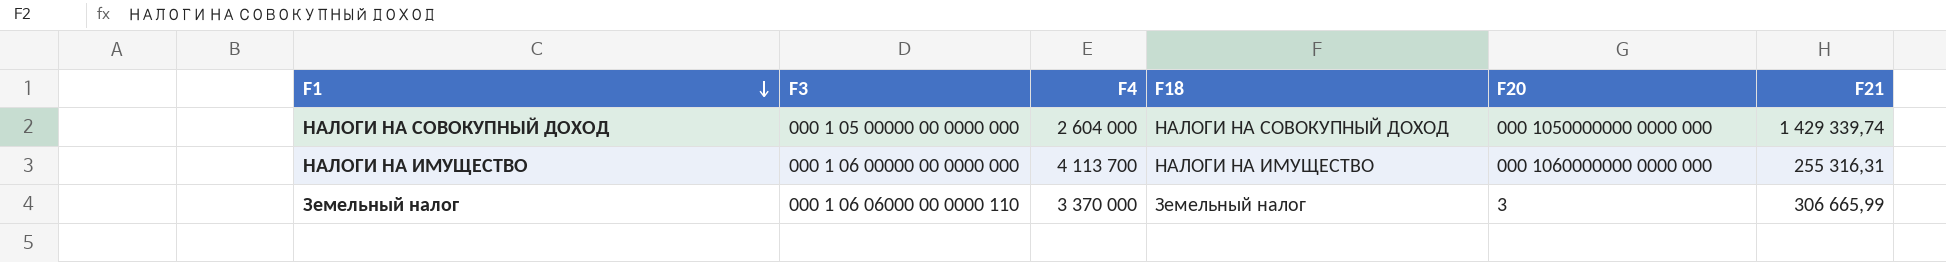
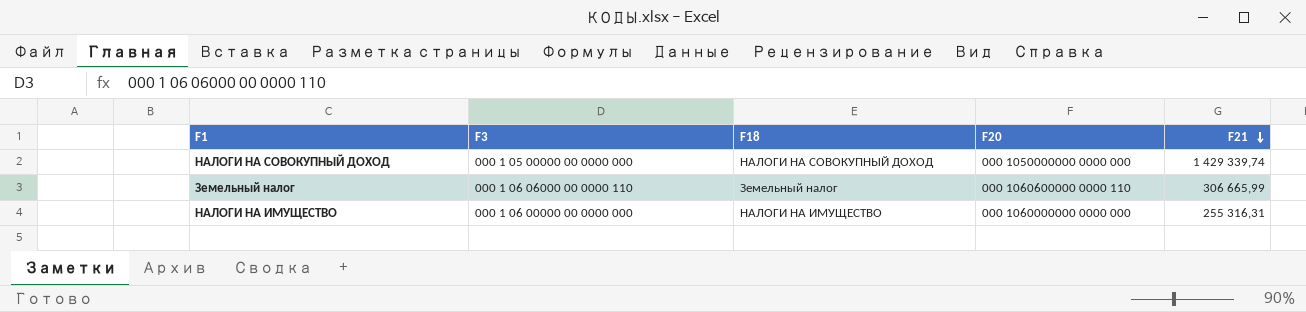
row order: F1 descending -> F21 descending
column F4 | position: 3 -> none
Земельный налог | F20: 3 -> 000 1060600000 0000 110

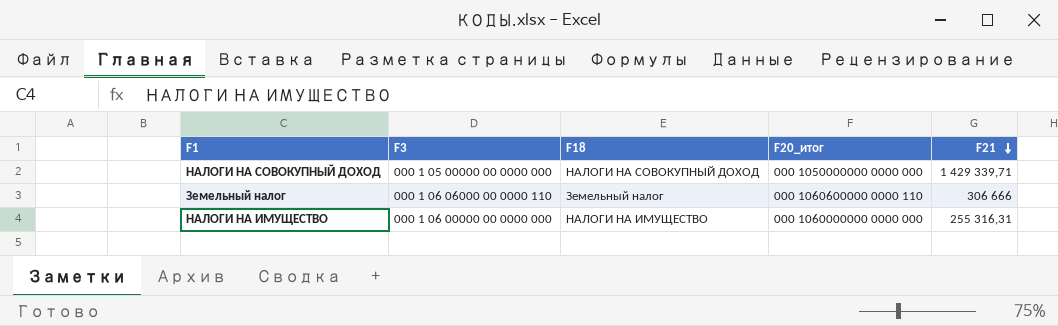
column name: F20 -> F20_итог
НАЛОГИ НА СОВОКУПНЫЙ ДОХОД | F21: 1 429 339,74 -> 1 429 339,71
Земельный налог | F21: 306 665,99 -> 306 666

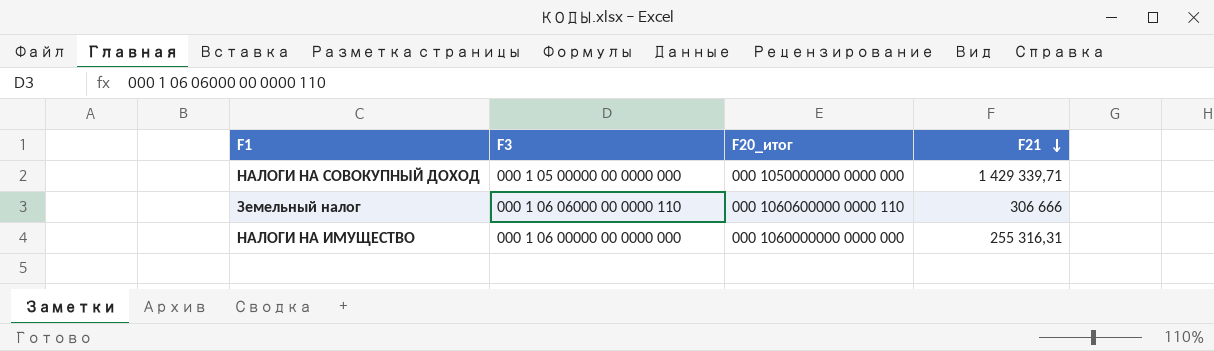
column F18 | position: 3 -> none

